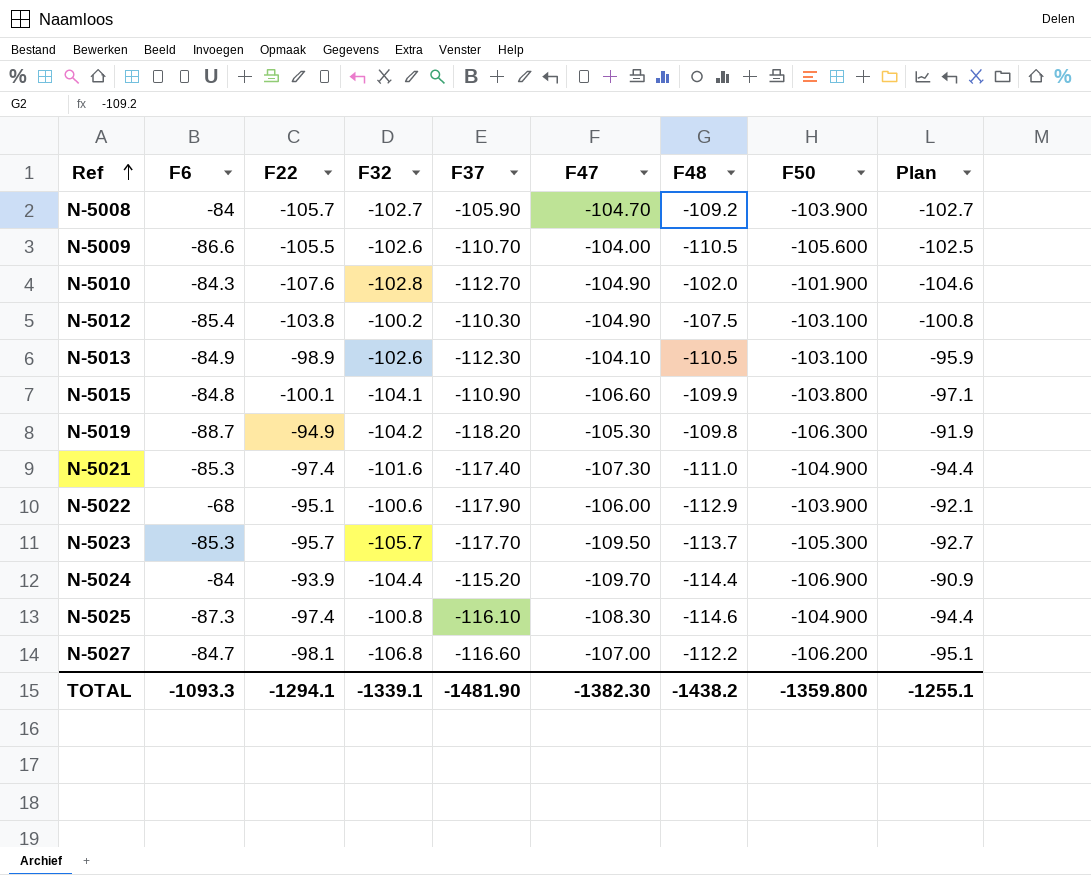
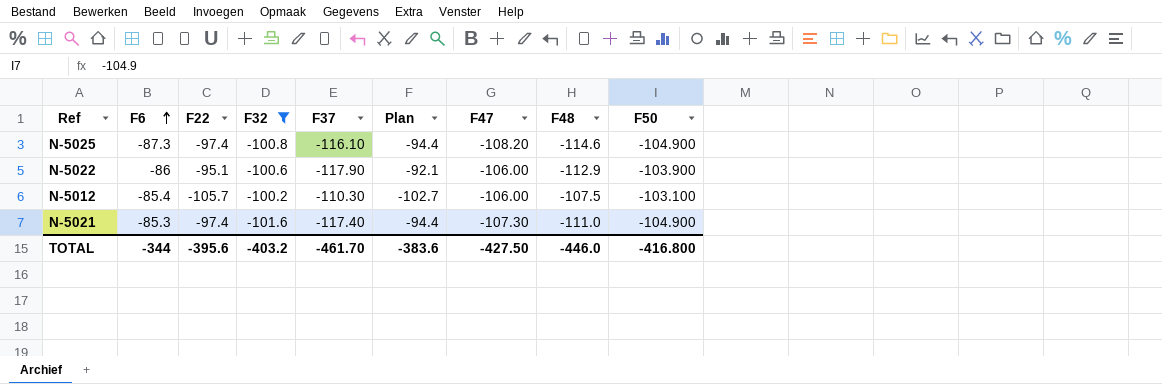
filter: none -> F32 >= -101.6
row order: Ref ascending -> F6 ascending
column Plan | position: 9 -> 6
N-5025 | F47: -108.30 -> -108.20
N-5022 | F6: -68 -> -86
N-5012 | F22: -103.8 -> -105.7
N-5012 | Plan: -100.8 -> -102.7
N-5012 | F47: -104.90 -> -106.00
TOTAL | F6: -1093.3 -> -344
TOTAL | F22: -1294.1 -> -395.6
TOTAL | F32: -1339.1 -> -403.2
TOTAL | F37: -1481.90 -> -461.70
TOTAL | Plan: -1255.1 -> -383.6
TOTAL | F47: -1382.30 -> -427.50
TOTAL | F48: -1438.2 -> -446.0
TOTAL | F50: -1359.800 -> -416.800

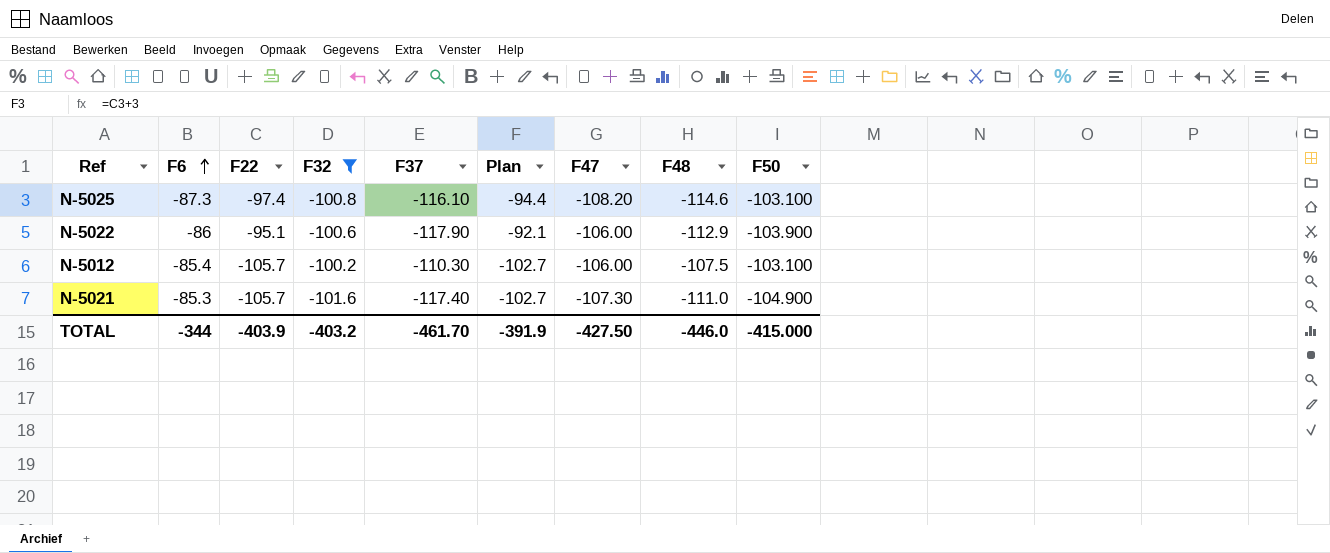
N-5025 | F50: -104.900 -> -103.100
N-5021 | F22: -97.4 -> -105.7
N-5021 | Plan: -94.4 -> -102.7
TOTAL | F22: -395.6 -> -403.9
TOTAL | Plan: -383.6 -> -391.9
TOTAL | F50: -416.800 -> -415.000

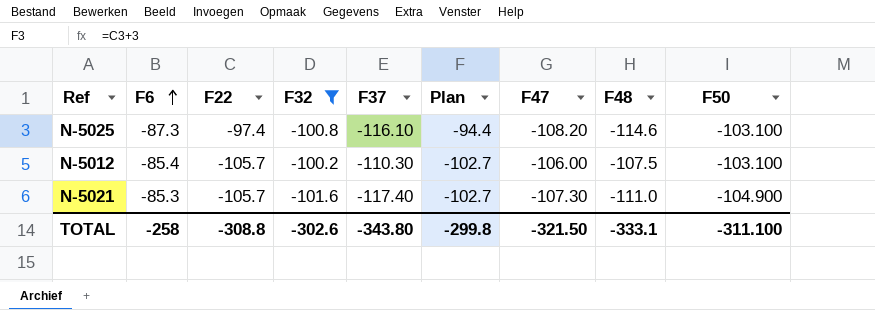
row N-5022: -86 | -95.1 | -100.6 | -117.90 | -92.1 | -106.00 | -112.9 | -103.900 -> none
TOTAL | F6: -344 -> -258
TOTAL | F22: -403.9 -> -308.8
TOTAL | F32: -403.2 -> -302.6
TOTAL | F37: -461.70 -> -343.80
TOTAL | Plan: -391.9 -> -299.8
TOTAL | F47: -427.50 -> -321.50
TOTAL | F48: -446.0 -> -333.1
TOTAL | F50: -415.000 -> -311.100

